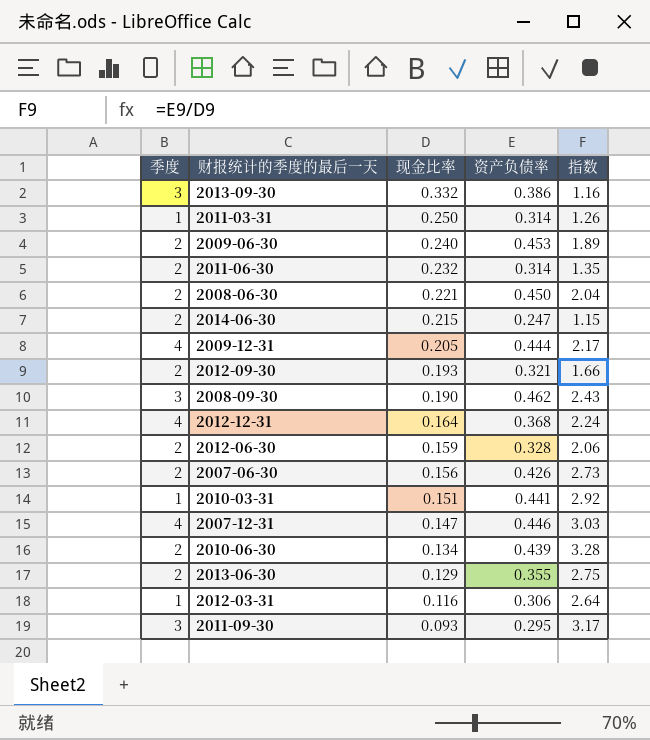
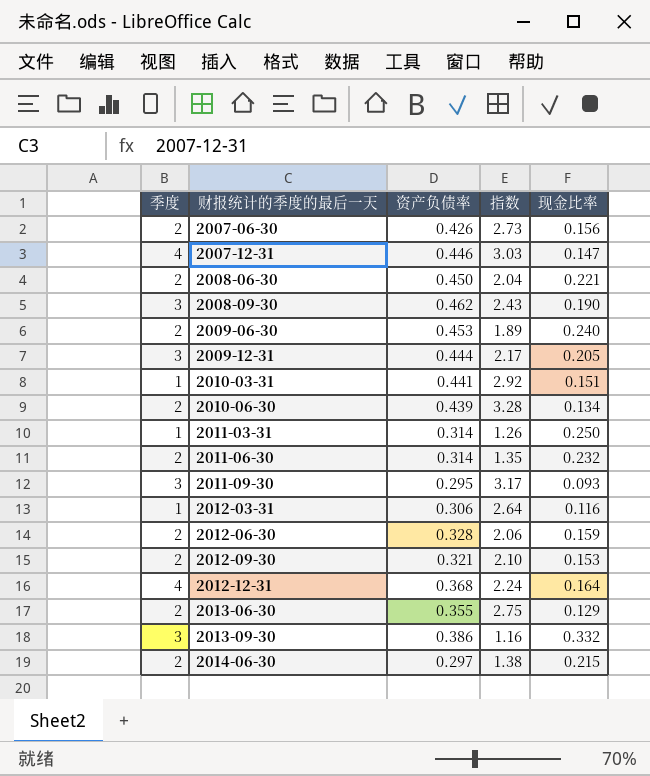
row order: 现金比率 descending -> 财报统计的季度的最后一天 ascending
column 现金比率 | position: 3 -> 5
2009-12-31 | 季度: 4 -> 3
2012-09-30 | 指数: 1.66 -> 2.10
2012-09-30 | 现金比率: 0.193 -> 0.153
2014-06-30 | 资产负债率: 0.247 -> 0.297
2014-06-30 | 指数: 1.15 -> 1.38

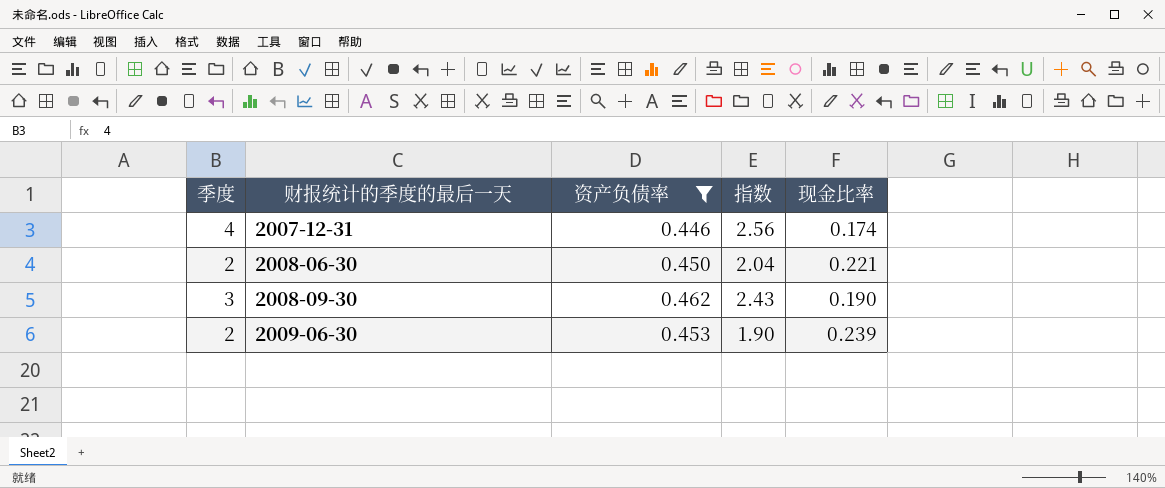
filter: none -> 资产负债率 >= 0.446
2007-12-31 | 指数: 3.03 -> 2.56
2007-12-31 | 现金比率: 0.147 -> 0.174
2009-06-30 | 指数: 1.89 -> 1.90
2009-06-30 | 现金比率: 0.240 -> 0.239

